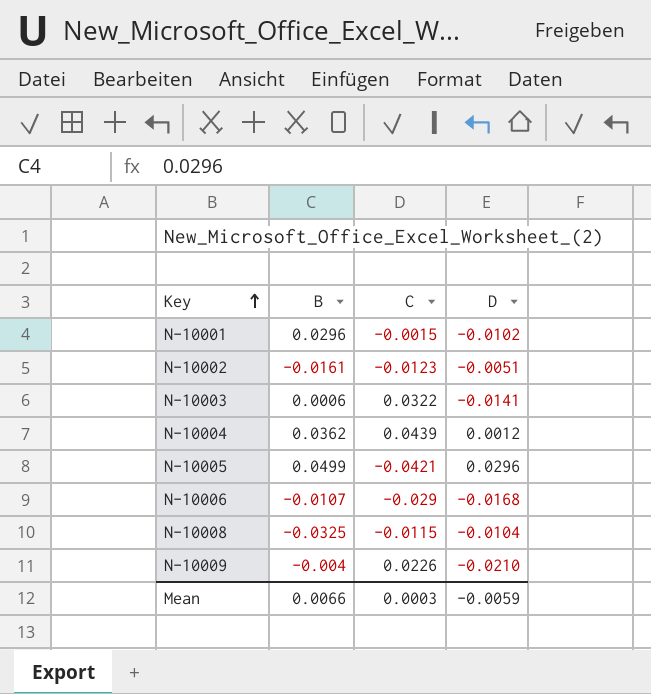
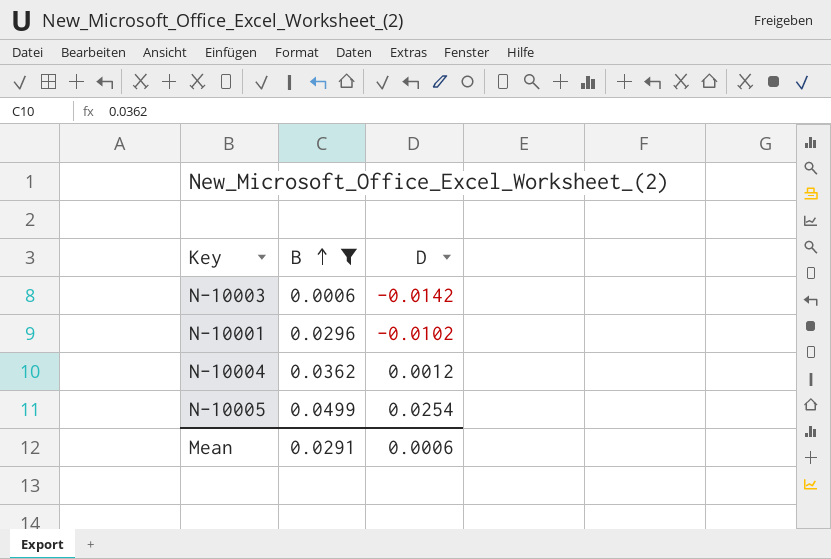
filter: none -> B >= 0.0006
row order: Key ascending -> B ascending
column C | position: 3 -> none
N-10003 | D: -0.0141 -> -0.0142
N-10005 | D: 0.0296 -> 0.0254
Mean | B: 0.0066 -> 0.0291
Mean | D: -0.0059 -> 0.0006

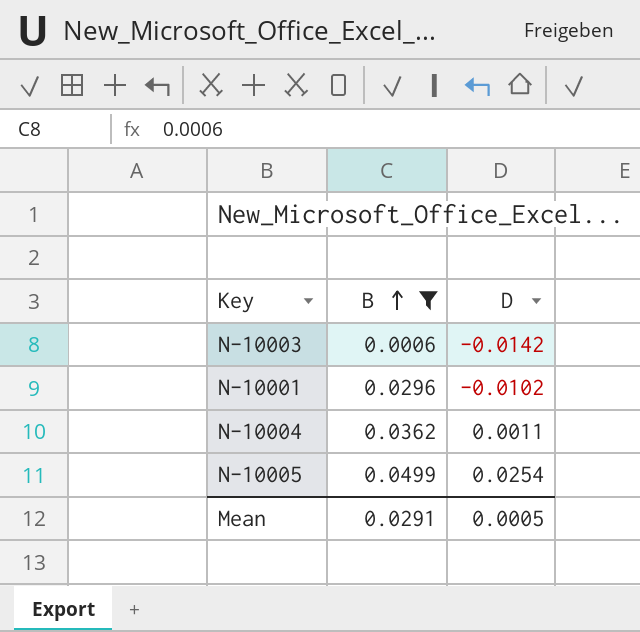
N-10004 | D: 0.0012 -> 0.0011
Mean | D: 0.0006 -> 0.0005

